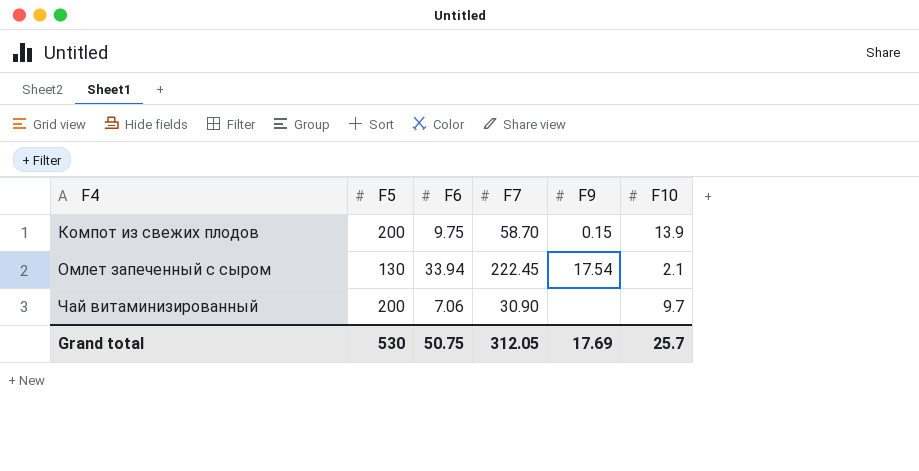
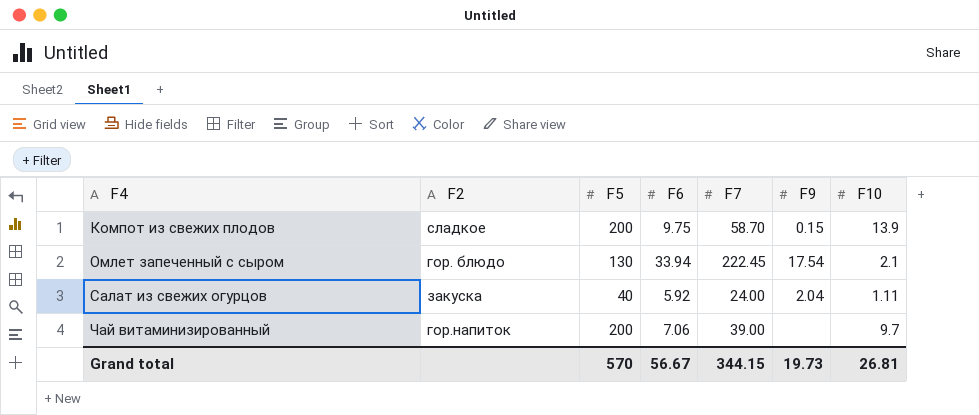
column F2 | position: none -> 2
row Салат из свежих огурцов: none -> закуска | 40 | 5.92 | 24.00 | 2.04 | 1.11
Чай витаминизированный | F7: 30.90 -> 39.00
Grand total | F5: 530 -> 570
Grand total | F6: 50.75 -> 56.67
Grand total | F7: 312.05 -> 344.15
Grand total | F9: 17.69 -> 19.73
Grand total | F10: 25.7 -> 26.81

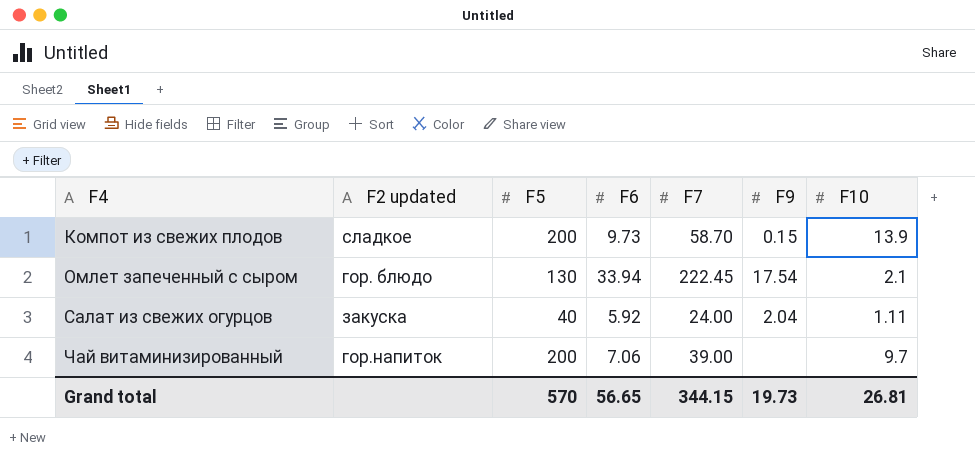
column name: F2 -> F2 updated
Компот из свежих плодов | F6: 9.75 -> 9.73
Grand total | F6: 56.67 -> 56.65

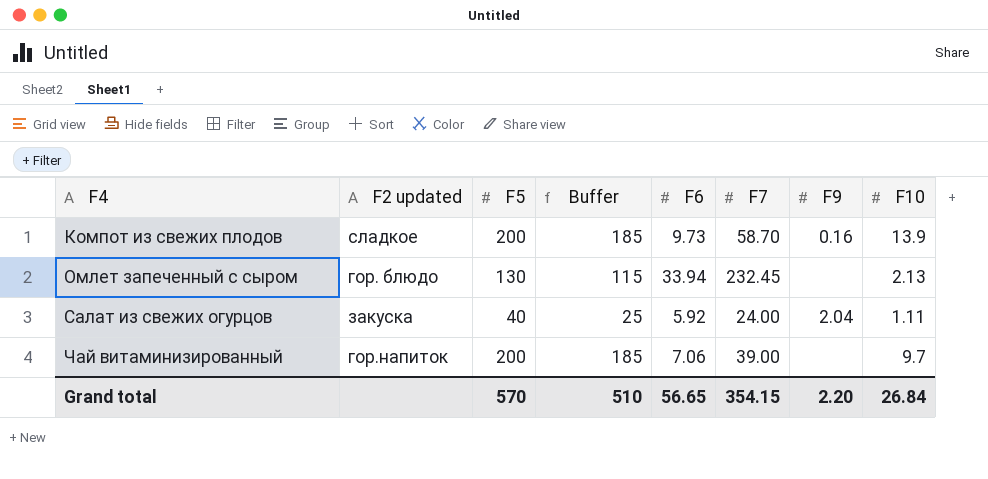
column Buffer | formula: none -> [F5] - 15
Компот из свежих плодов | F9: 0.15 -> 0.16
Омлет запеченный с сыром | F7: 222.45 -> 232.45
Омлет запеченный с сыром | F9: 17.54 -> none
Омлет запеченный с сыром | F10: 2.1 -> 2.13
Grand total | F7: 344.15 -> 354.15
Grand total | F9: 19.73 -> 2.20
Grand total | F10: 26.81 -> 26.84

